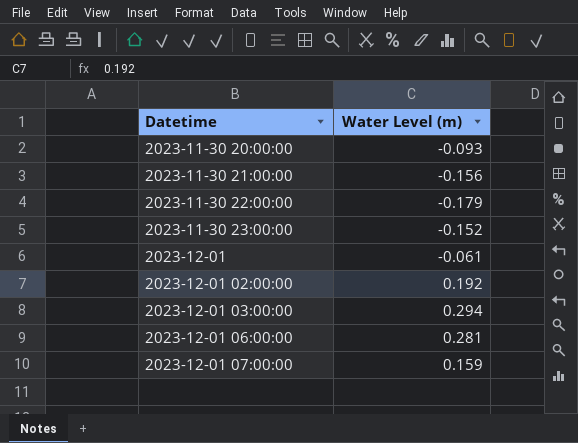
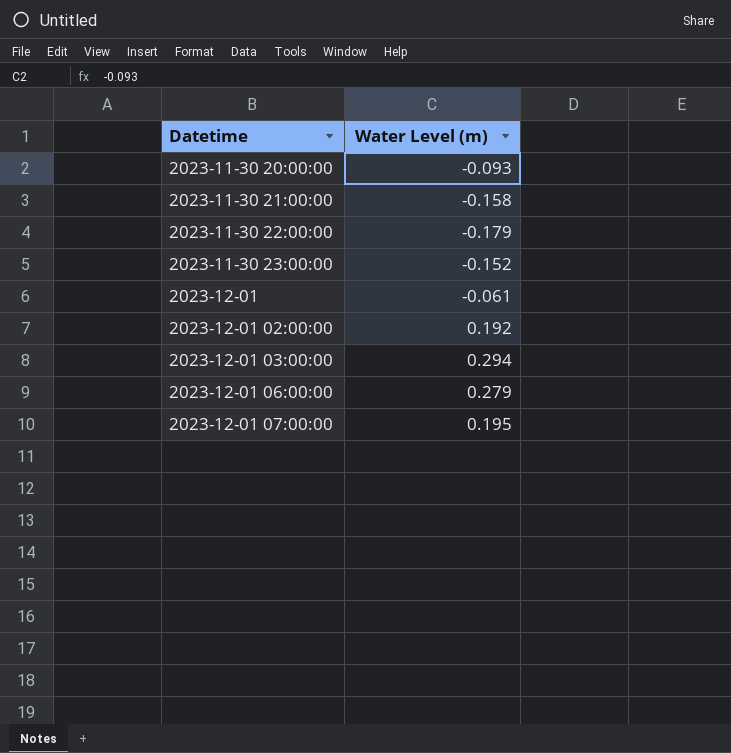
2023-11-30 21:00:00 | Water Level (m): -0.156 -> -0.158
2023-12-01 06:00:00 | Water Level (m): 0.281 -> 0.279
2023-12-01 07:00:00 | Water Level (m): 0.159 -> 0.195

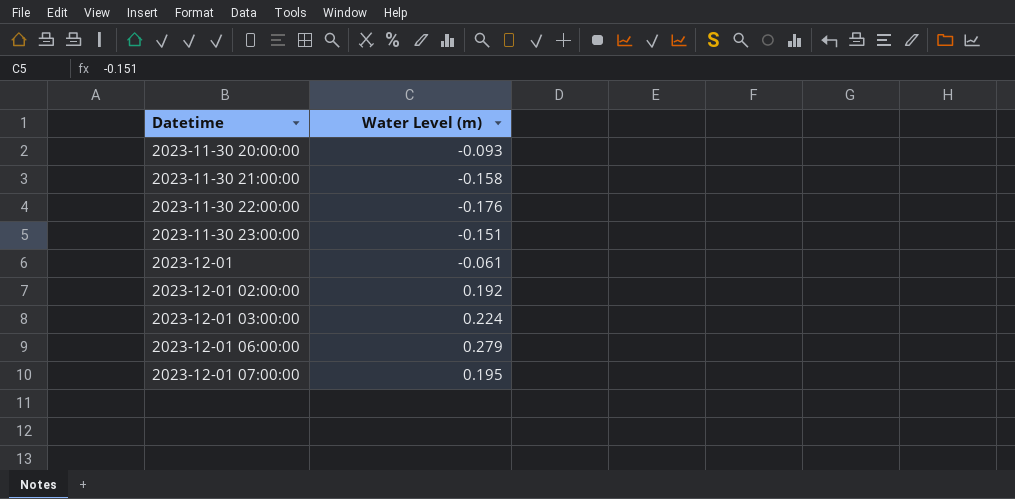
2023-11-30 22:00:00 | Water Level (m): -0.179 -> -0.176
2023-11-30 23:00:00 | Water Level (m): -0.152 -> -0.151
2023-12-01 03:00:00 | Water Level (m): 0.294 -> 0.224

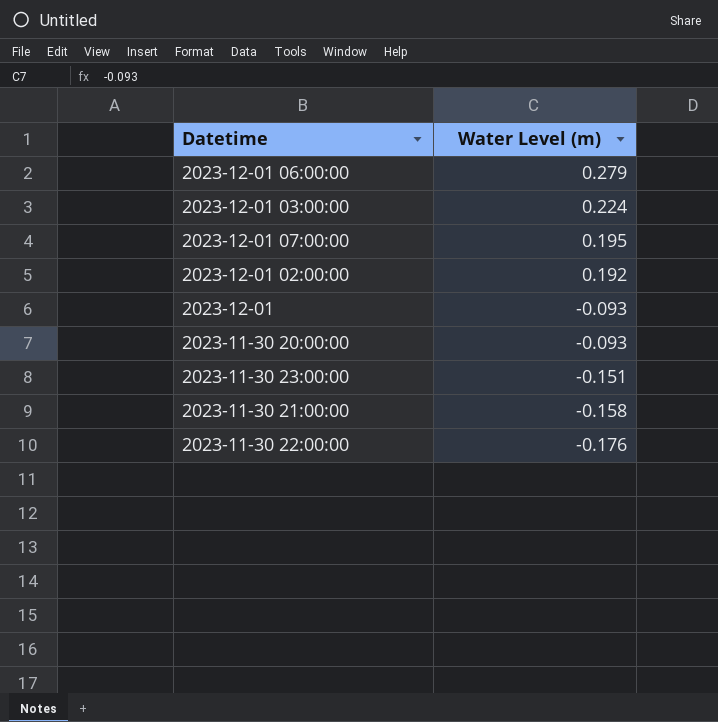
row order: Datetime ascending -> Water Level (m) descending
2023-12-01 | Water Level (m): -0.061 -> -0.093

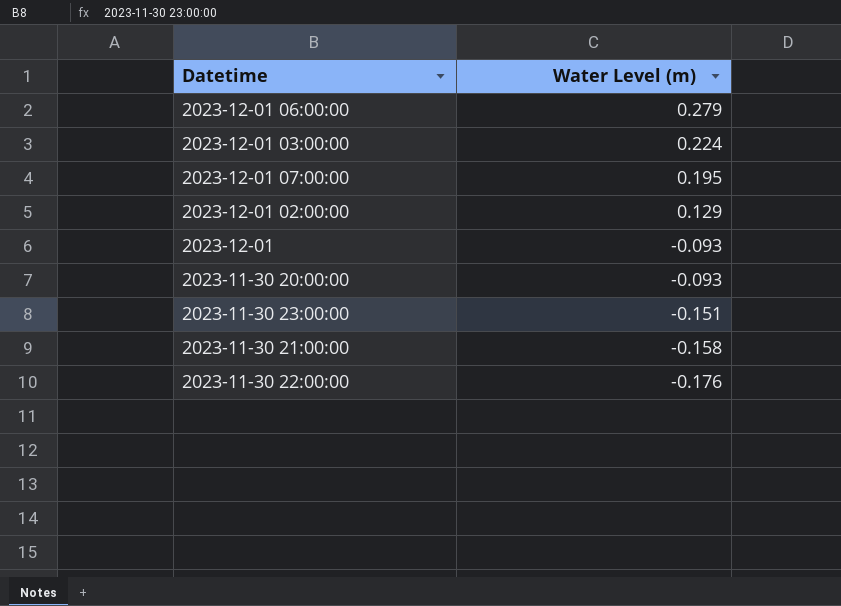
2023-12-01 02:00:00 | Water Level (m): 0.192 -> 0.129

